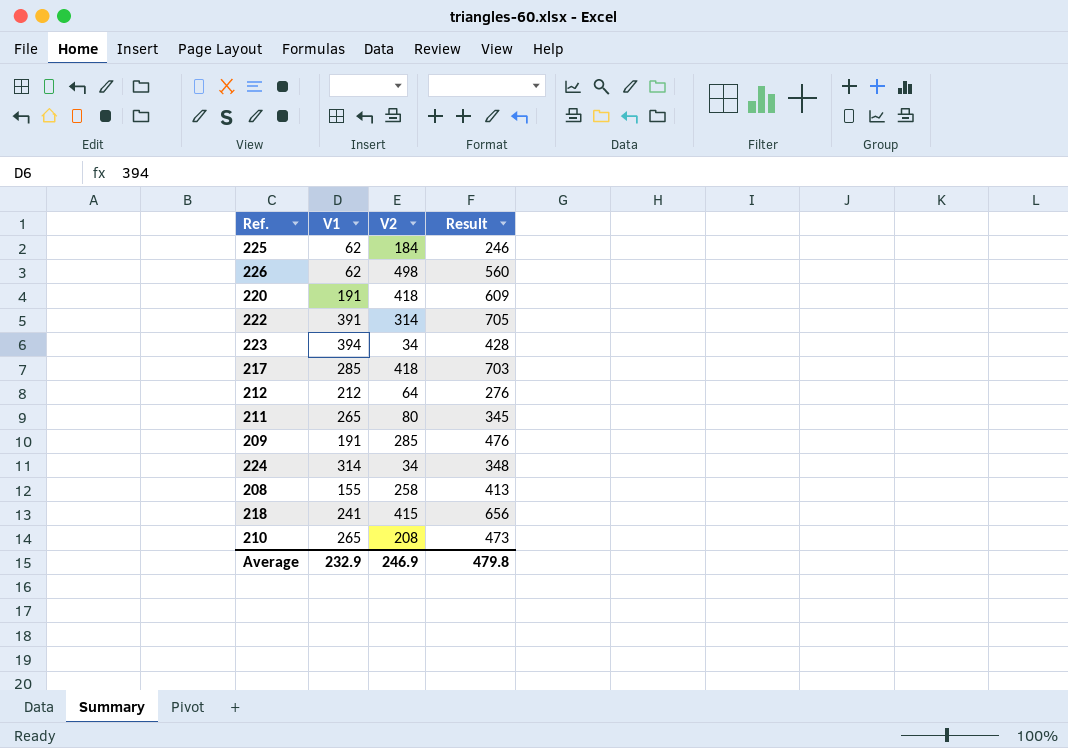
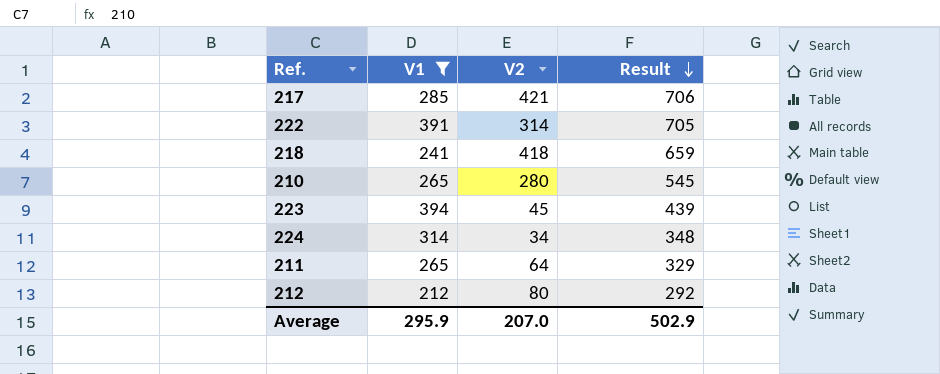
filter: none -> V1 >= 212
row order: none -> Result descending
217 | V2: 418 -> 421
217 | Result: 703 -> 706
218 | V2: 415 -> 418
218 | Result: 656 -> 659
210 | V2: 208 -> 280
210 | Result: 473 -> 545
223 | V2: 34 -> 45
223 | Result: 428 -> 439
211 | V2: 80 -> 64
211 | Result: 345 -> 329
212 | V2: 64 -> 80
212 | Result: 276 -> 292
Average | V1: 232.9 -> 295.9
Average | V2: 246.9 -> 207.0
Average | Result: 479.8 -> 502.9

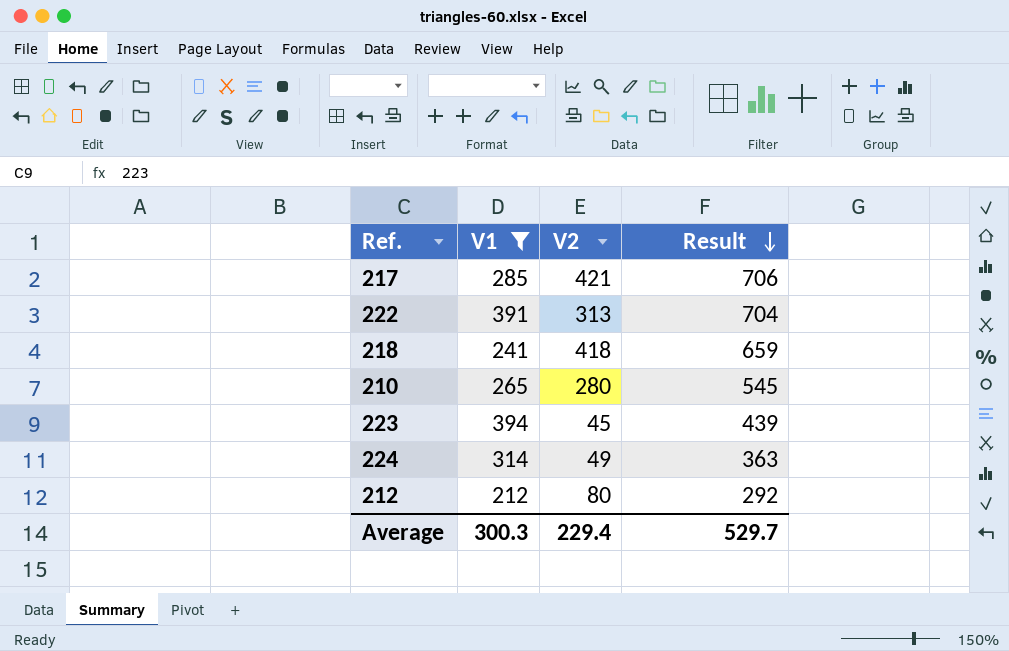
row 211: 265 | 64 | 329 -> none
222 | V2: 314 -> 313
222 | Result: 705 -> 704
224 | V2: 34 -> 49
224 | Result: 348 -> 363
Average | V1: 295.9 -> 300.3
Average | V2: 207.0 -> 229.4
Average | Result: 502.9 -> 529.7

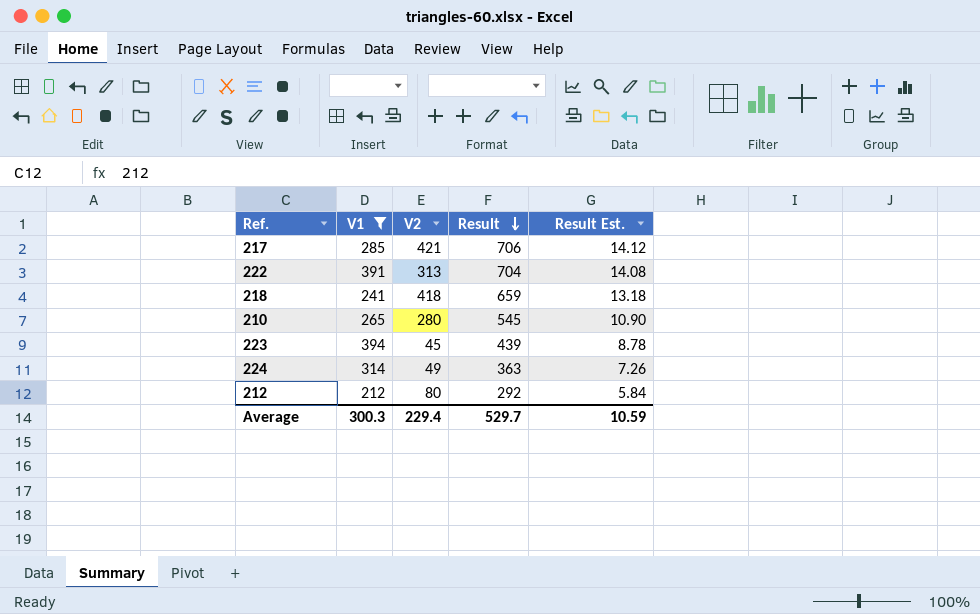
column Result Est. | formula: none -> [Result] * 0.02

